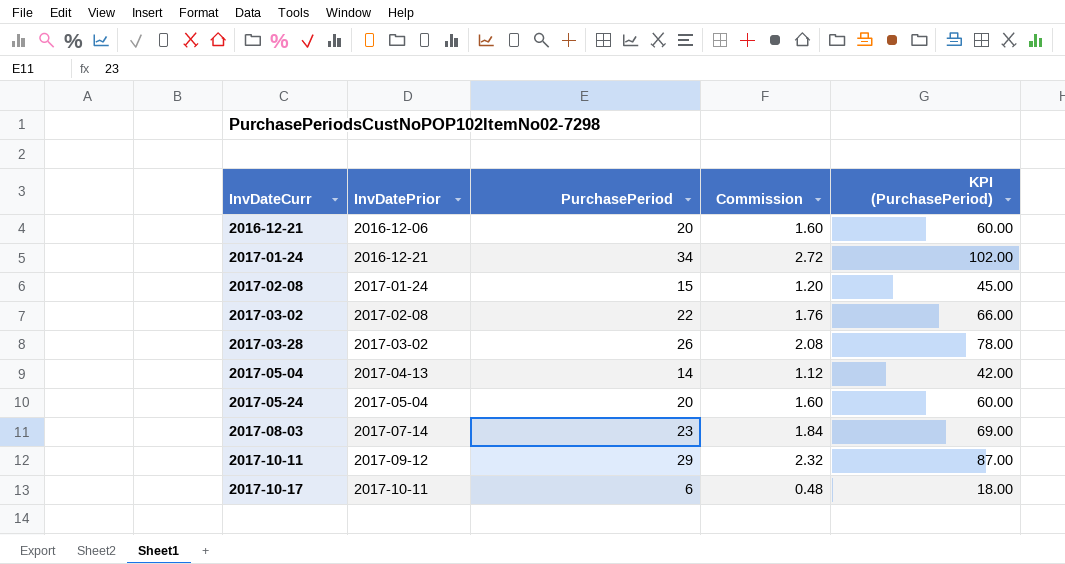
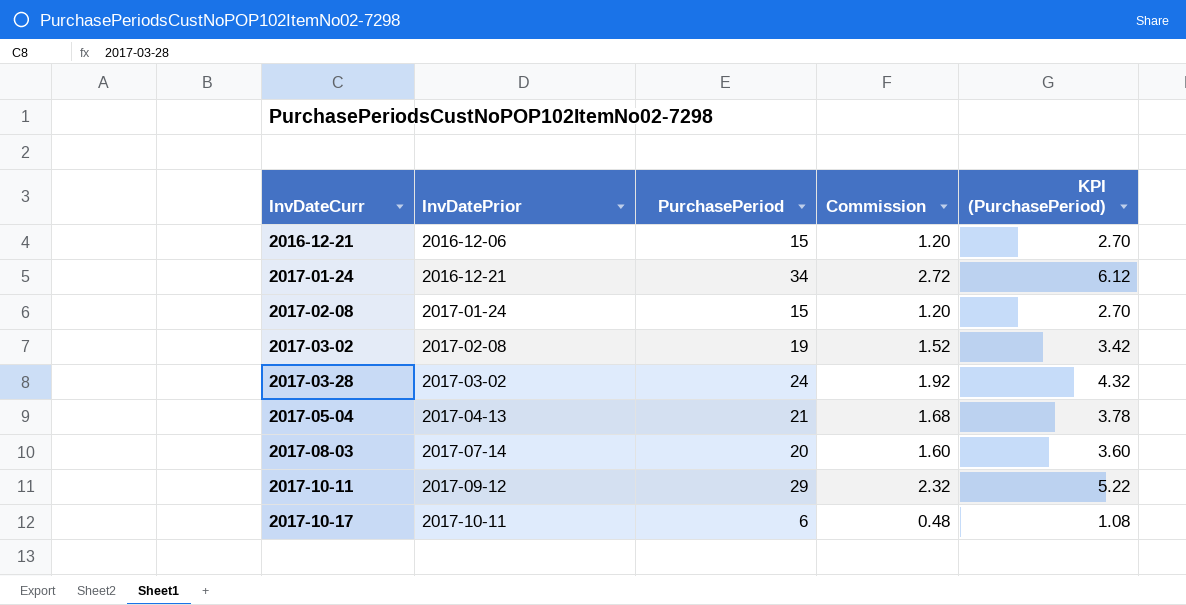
column KPI (PurchasePeriod) | formula: [PurchasePeriod] * 3 -> [PurchasePeriod] * 0.18
row 2017-05-24: 2017-05-04 | 20 | 1.60 | 60.00 -> none
2016-12-21 | PurchasePeriod: 20 -> 15
2016-12-21 | Commission: 1.60 -> 1.20
2017-03-02 | PurchasePeriod: 22 -> 19
2017-03-02 | Commission: 1.76 -> 1.52
2017-03-28 | PurchasePeriod: 26 -> 24
2017-03-28 | Commission: 2.08 -> 1.92
2017-05-04 | PurchasePeriod: 14 -> 21
2017-05-04 | Commission: 1.12 -> 1.68
2017-08-03 | PurchasePeriod: 23 -> 20
2017-08-03 | Commission: 1.84 -> 1.60

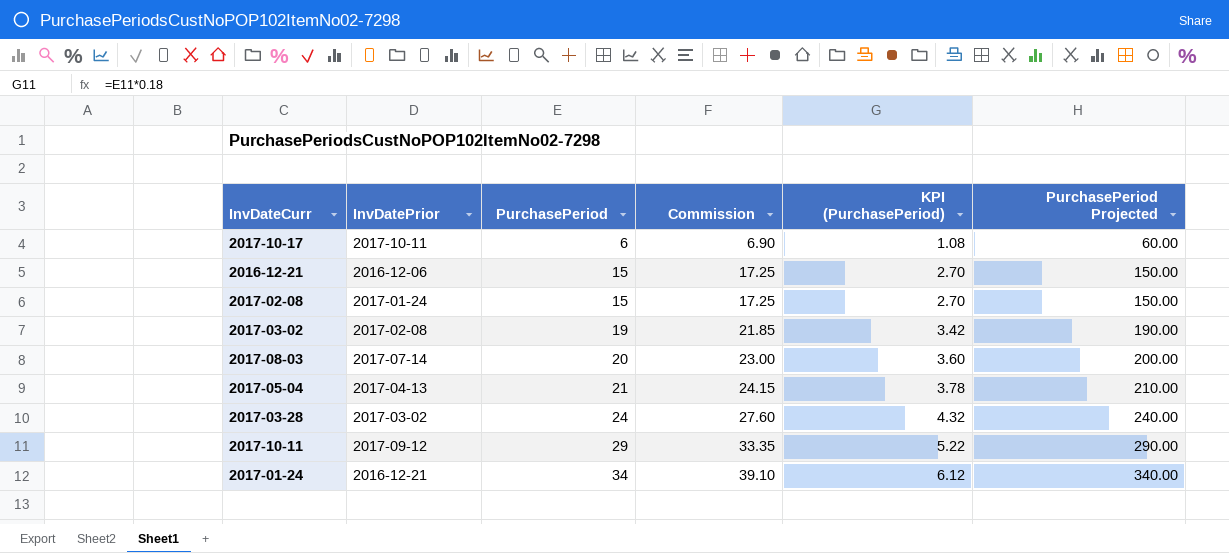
row order: InvDateCurr ascending -> PurchasePeriod ascending
column Commission | formula: [PurchasePeriod] * 0.08 -> [PurchasePeriod] * 1.15
column PurchasePeriod Projected | formula: none -> [PurchasePeriod] * 10

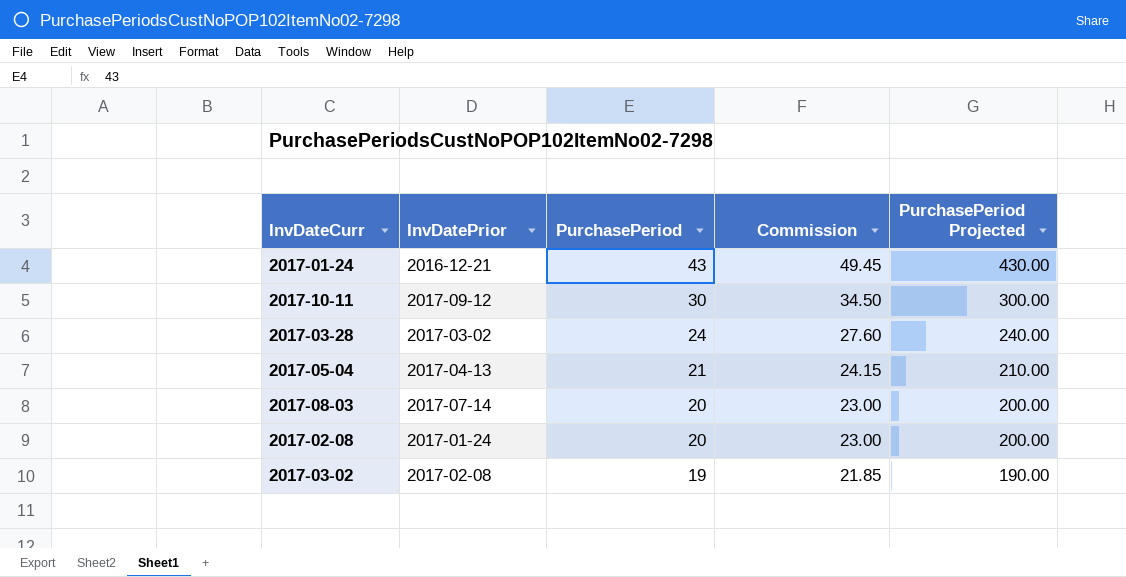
row order: PurchasePeriod ascending -> PurchasePeriod descending
column KPI (PurchasePeriod) | formula: [PurchasePeriod] * 0.18 -> none
row 2017-10-17: 2017-10-11 | 6 | 6.90 | 1.08 | 60.00 -> none
row 2016-12-21: 2016-12-06 | 15 | 17.25 | 2.70 | 150.00 -> none
2017-01-24 | PurchasePeriod: 34 -> 43
2017-01-24 | Commission: 39.10 -> 49.45
2017-01-24 | PurchasePeriod Projected: 340.00 -> 430.00
2017-10-11 | PurchasePeriod: 29 -> 30
2017-10-11 | Commission: 33.35 -> 34.50
2017-10-11 | PurchasePeriod Projected: 290.00 -> 300.00
2017-02-08 | PurchasePeriod: 15 -> 20
2017-02-08 | Commission: 17.25 -> 23.00
2017-02-08 | PurchasePeriod Projected: 150.00 -> 200.00

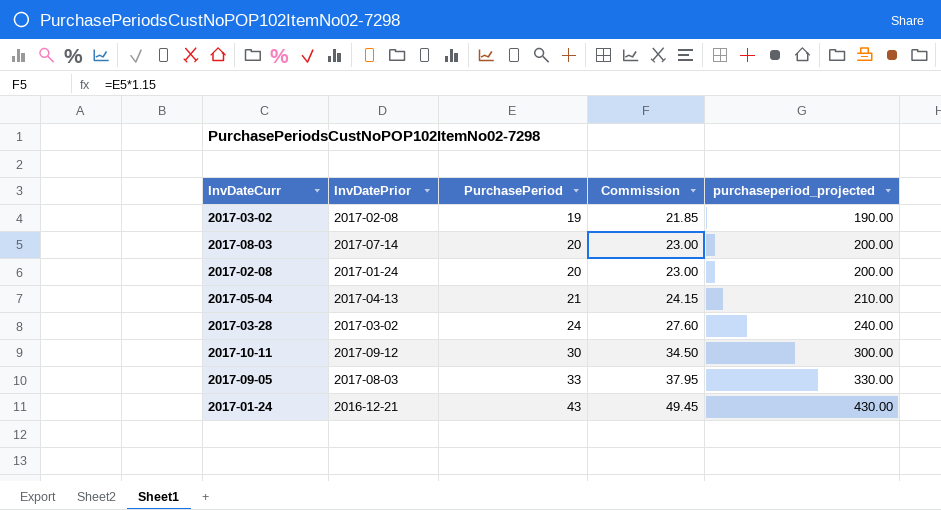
row order: PurchasePeriod descending -> PurchasePeriod ascending
column name: PurchasePeriod Projected -> purchaseperiod_projected
row 2017-09-05: none -> 2017-08-03 | 33 | 37.95 | 330.00

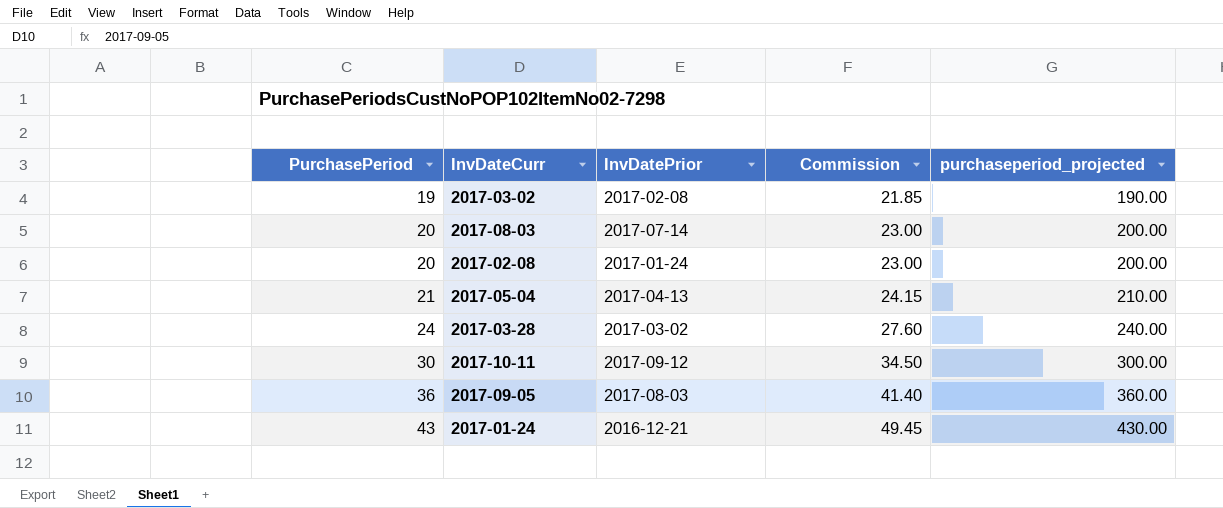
column PurchasePeriod | position: 3 -> 1
2017-09-05 | PurchasePeriod: 33 -> 36
2017-09-05 | Commission: 37.95 -> 41.40
2017-09-05 | purchaseperiod_projected: 330.00 -> 360.00

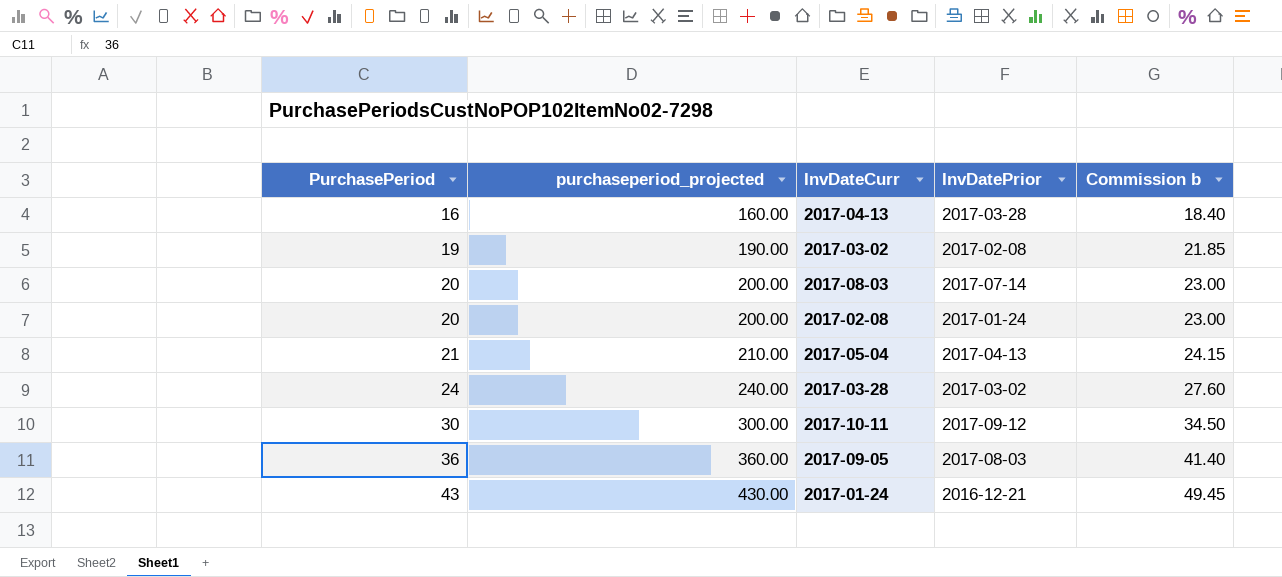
column purchaseperiod_projected | position: 5 -> 2
column name: Commission -> Commission b
row 2017-04-13: none -> 16 | 160.00 | 2017-03-28 | 18.40

